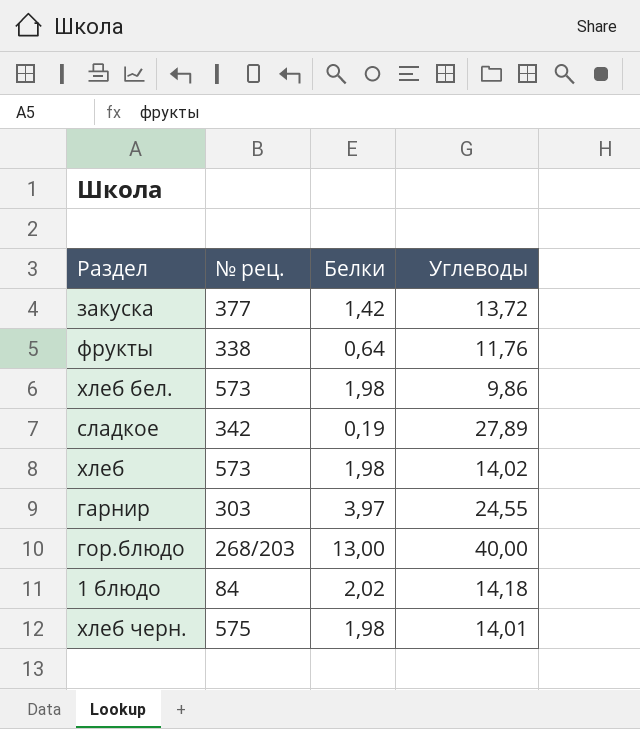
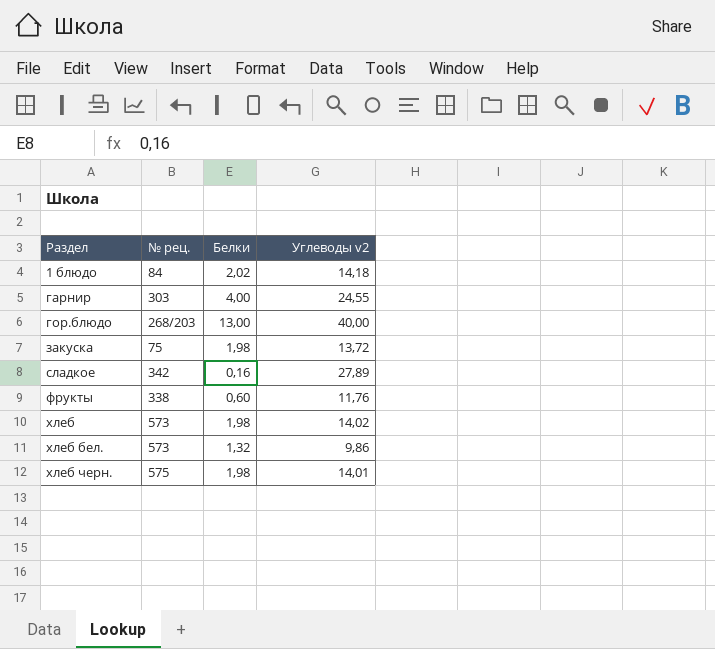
row order: none -> Раздел ascending
column name: Углеводы -> Углеводы v2
гарнир | Белки: 3,97 -> 4,00
закуска | № рец.: 377 -> 75
закуска | Белки: 1,42 -> 1,98
сладкое | Белки: 0,19 -> 0,16
фрукты | Белки: 0,64 -> 0,60
хлеб бел. | Белки: 1,98 -> 1,32

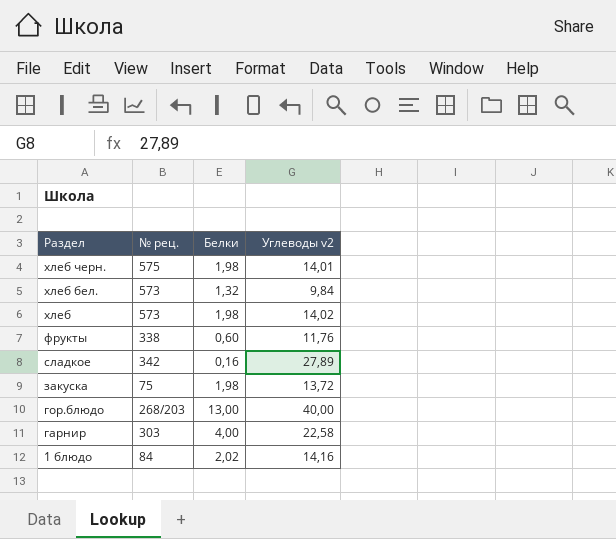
row order: Раздел ascending -> Раздел descending
хлеб бел. | Углеводы v2: 9,86 -> 9,84
гарнир | Углеводы v2: 24,55 -> 22,58
1 блюдо | Углеводы v2: 14,18 -> 14,16

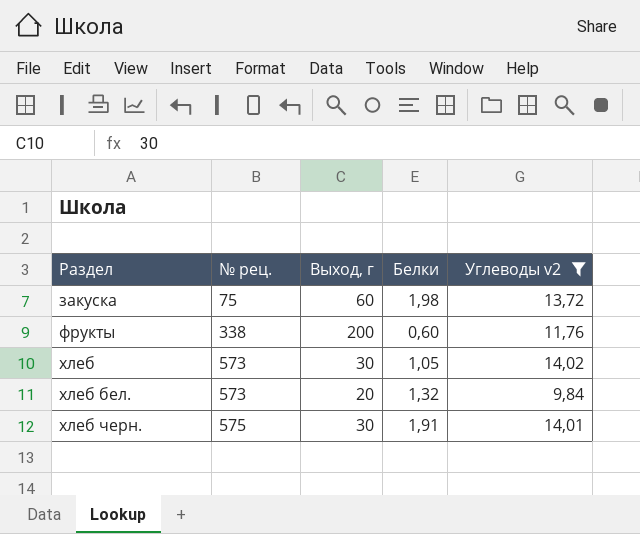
filter: none -> Углеводы v2 <= 14,02
row order: Раздел descending -> Раздел ascending
column Выход, г | position: none -> 3
хлеб | Белки: 1,98 -> 1,05
хлеб черн. | Белки: 1,98 -> 1,91

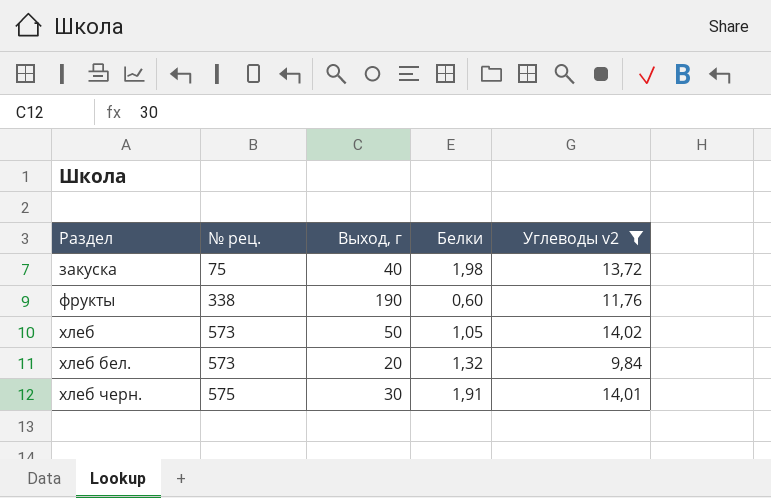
закуска | Выход, г: 60 -> 40
фрукты | Выход, г: 200 -> 190
хлеб | Выход, г: 30 -> 50

